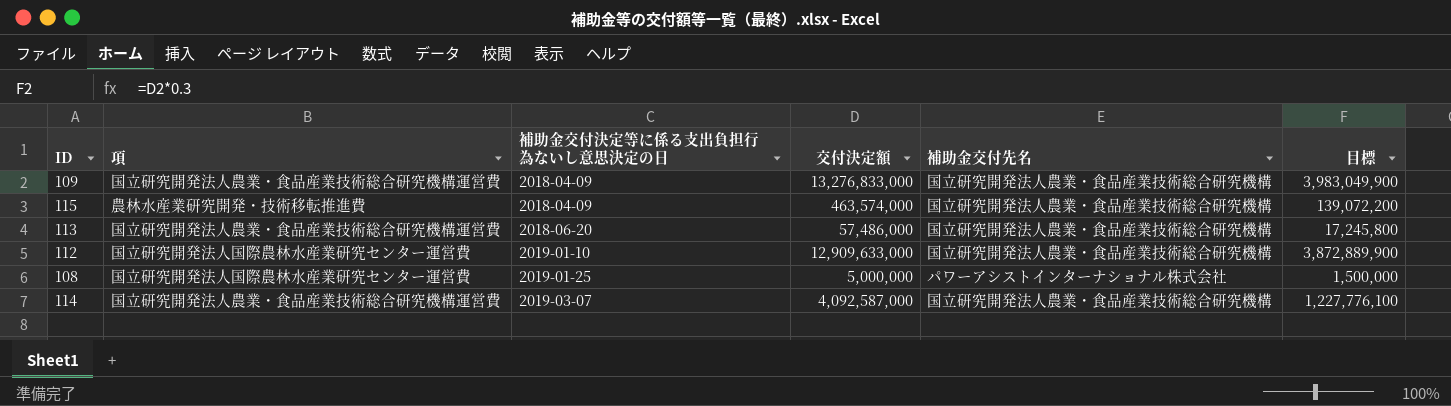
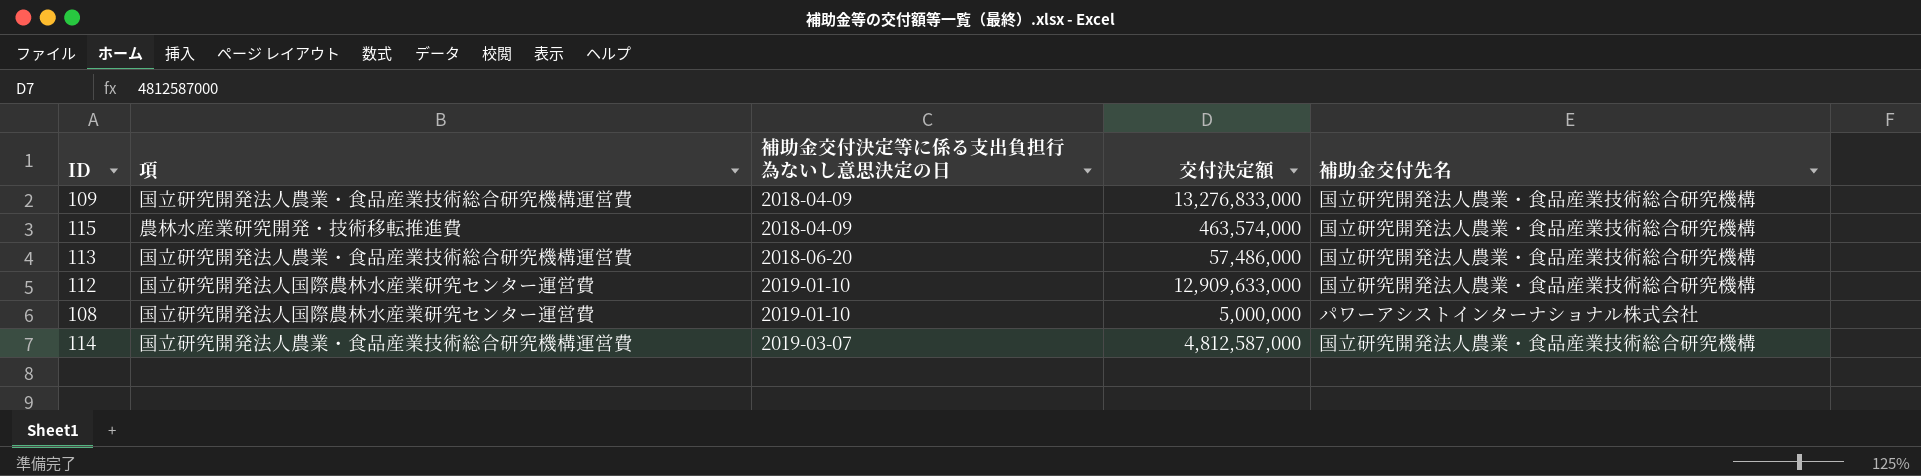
column 目標 | formula: [交付決定額] * 0.3 -> none
108 | 補助金交付決定等に係る支出負担行為ないし意思決定の日: 2019-01-25 -> 2019-01-10
114 | 交付決定額: 4,092,587,000 -> 4,812,587,000

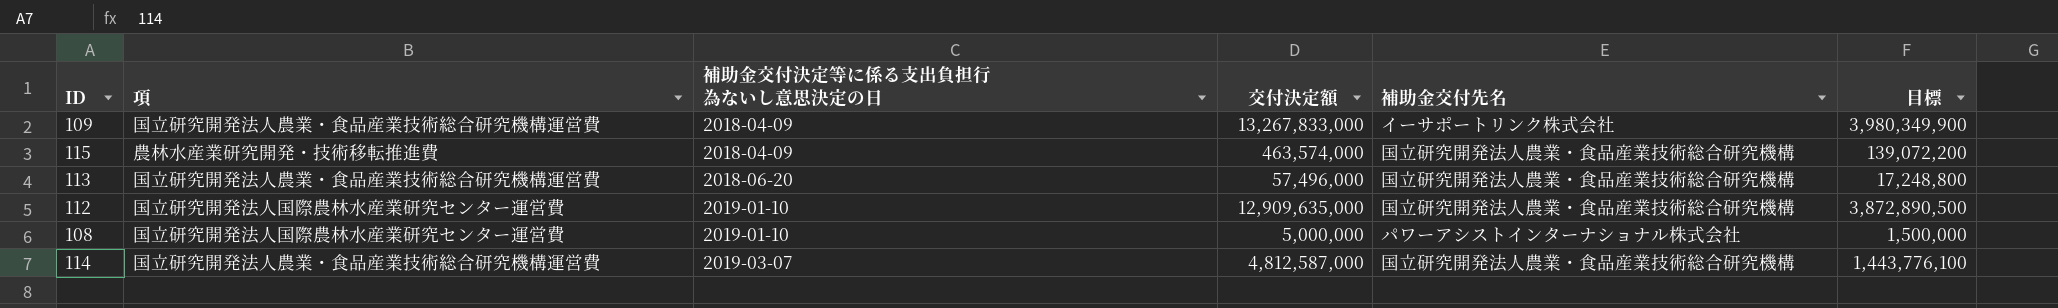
column 目標 | formula: none -> [交付決定額] * 0.3
109 | 交付決定額: 13,276,833,000 -> 13,267,833,000
109 | 補助金交付先名: 国立研究開発法人農業・食品産業技術総合研究機構 -> イーサポートリンク株式会社
113 | 交付決定額: 57,486,000 -> 57,496,000
112 | 交付決定額: 12,909,633,000 -> 12,909,635,000

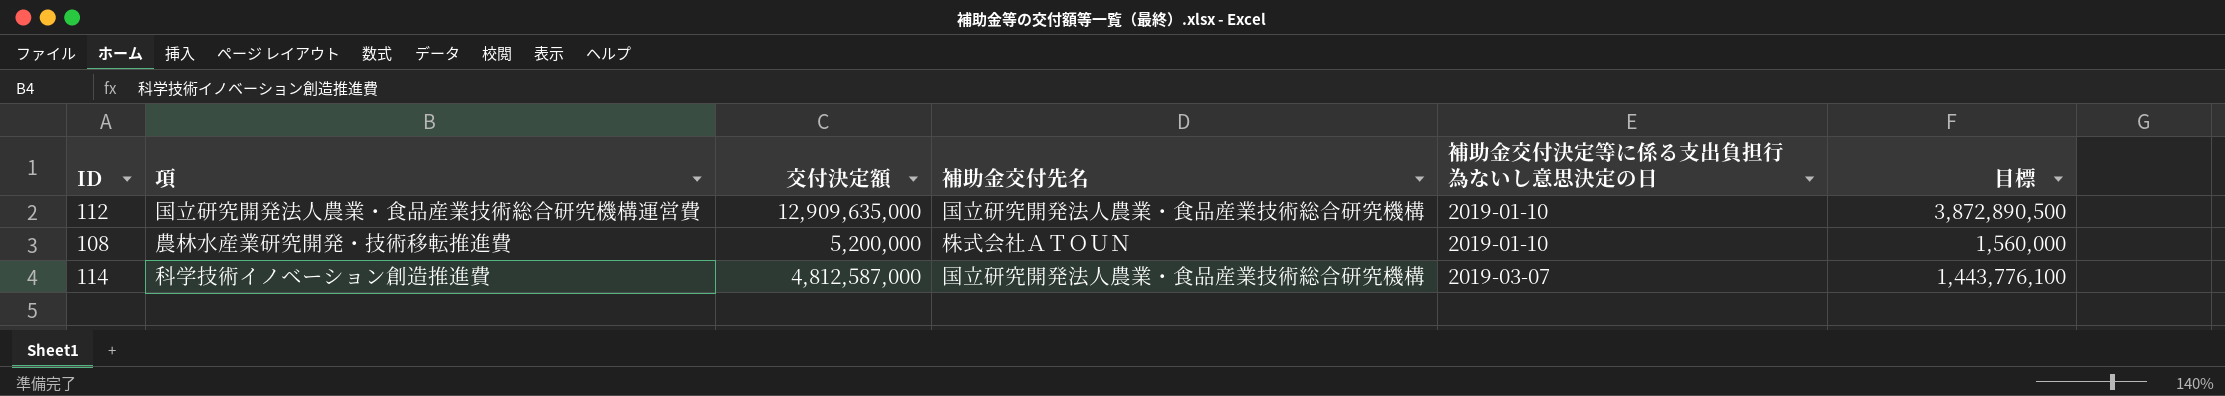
column 補助金交付決定等に係る支出負担行為ないし意思決定の日 | position: 3 -> 5
row 109: 国立研究開発法人農業・食品産業技術総合研究機構運営費 | 2018-04-09 | 13,267,833,000 | イーサポートリンク株式会社 | 3,980,349,900 -> none
row 115: 農林水産業研究開発・技術移転推進費 | 2018-04-09 | 463,574,000 | 国立研究開発法人農業・食品産業技術総合研究機構 | 139,072,200 -> none
row 113: 国立研究開発法人農業・食品産業技術総合研究機構運営費 | 2018-06-20 | 57,496,000 | 国立研究開発法人農業・食品産業技術総合研究機構 | 17,248,800 -> none
112 | 項: 国立研究開発法人国際農林水産業研究センター運営費 -> 国立研究開発法人農業・食品産業技術総合研究機構運営費
108 | 項: 国立研究開発法人国際農林水産業研究センター運営費 -> 農林水産業研究開発・技術移転推進費
108 | 交付決定額: 5,000,000 -> 5,200,000
108 | 補助金交付先名: パワーアシストインターナショナル株式会社 -> 株式会社ＡＴＯＵＮ
108 | 目標: 1,500,000 -> 1,560,000
114 | 項: 国立研究開発法人農業・食品産業技術総合研究機構運営費 -> 科学技術イノベーション創造推進費

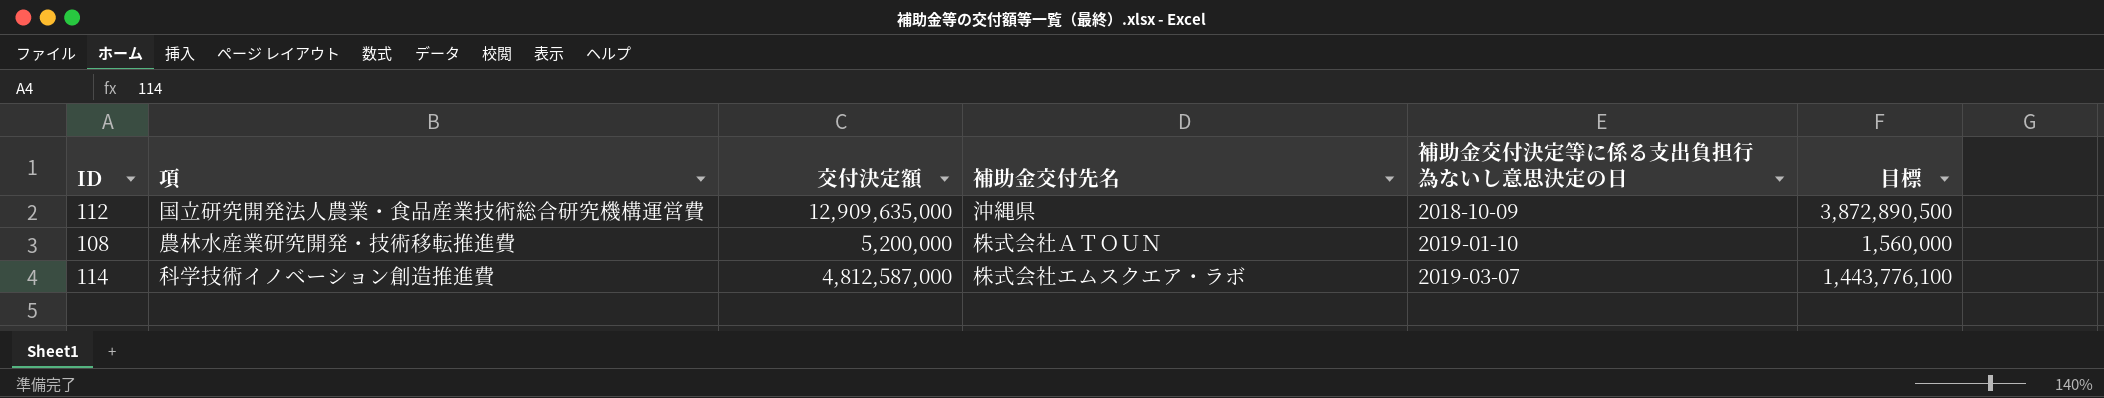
112 | 補助金交付先名: 国立研究開発法人農業・食品産業技術総合研究機構 -> 沖縄県
112 | 補助金交付決定等に係る支出負担行為ないし意思決定の日: 2019-01-10 -> 2018-10-09
114 | 補助金交付先名: 国立研究開発法人農業・食品産業技術総合研究機構 -> 株式会社エムスクエア・ラボ

